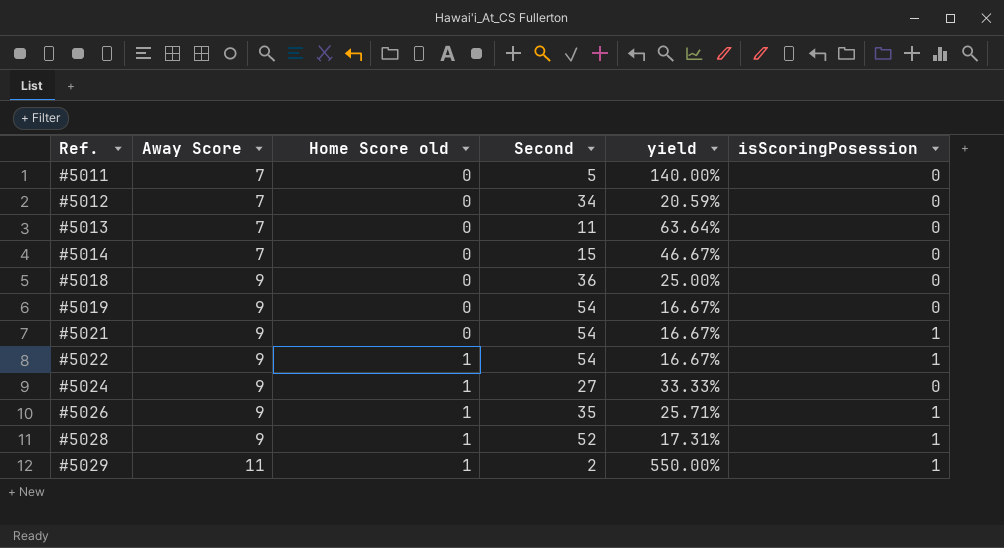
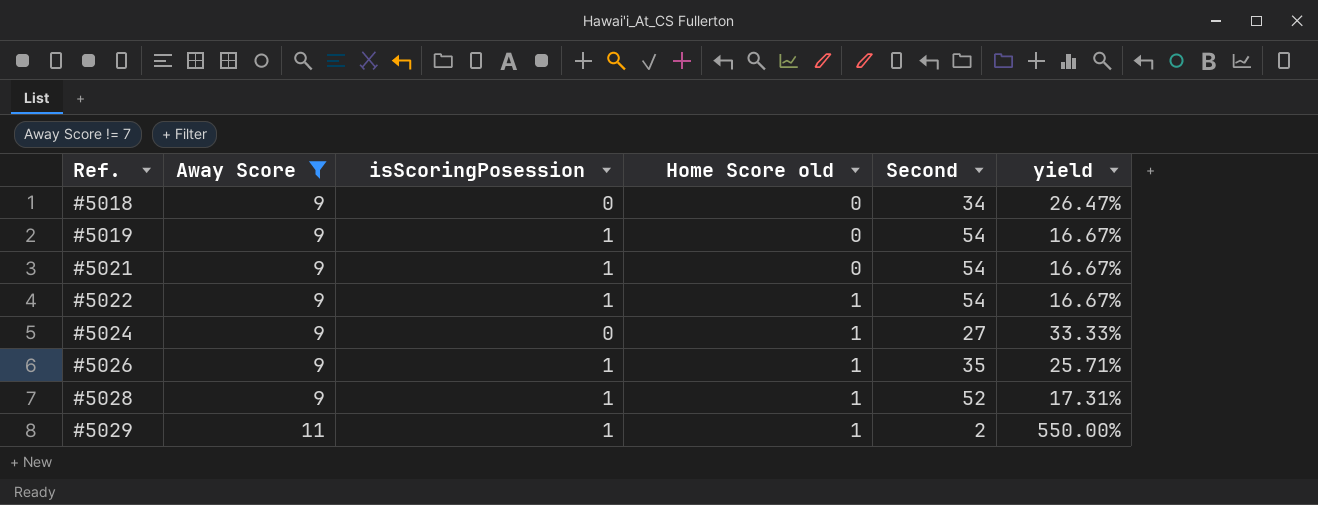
filter: none -> Away Score != 7
column isScoringPosession | position: 6 -> 3
#5018 | Second: 36 -> 34
#5018 | yield: 25.00% -> 26.47%
#5019 | isScoringPosession: 0 -> 1

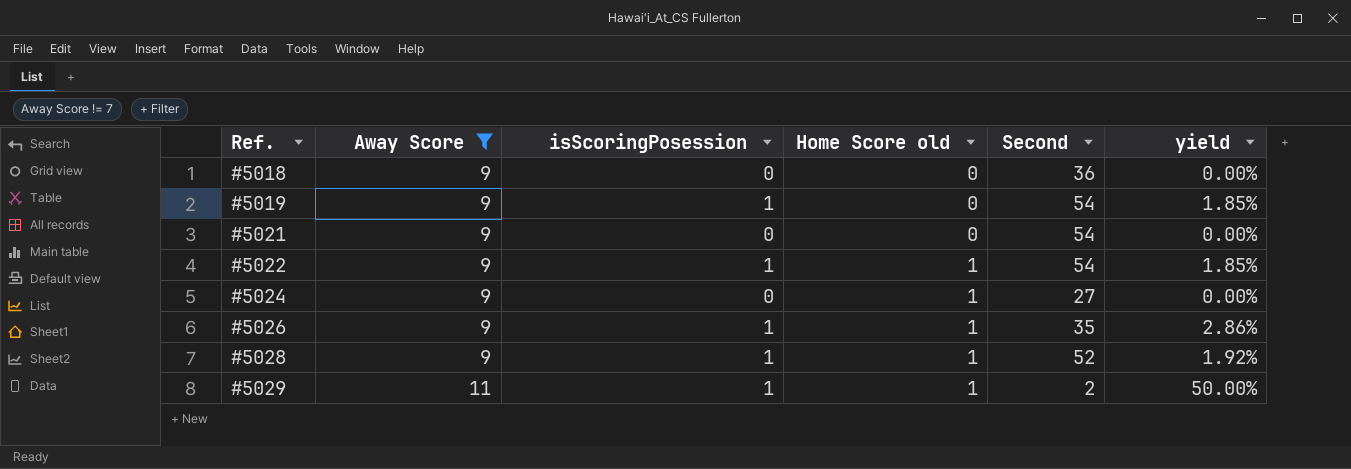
column yield | formula: [Away Score] / [Second] -> [isScoringPosession] / [Second]
#5018 | Second: 34 -> 36
#5021 | isScoringPosession: 1 -> 0

